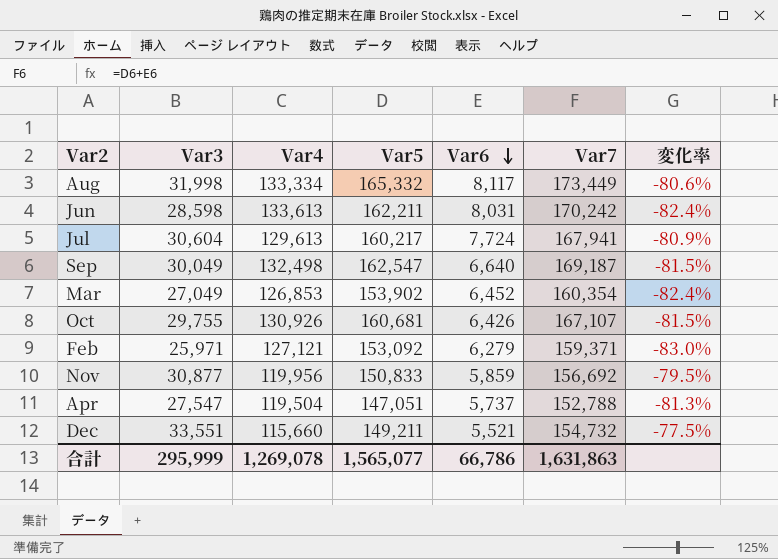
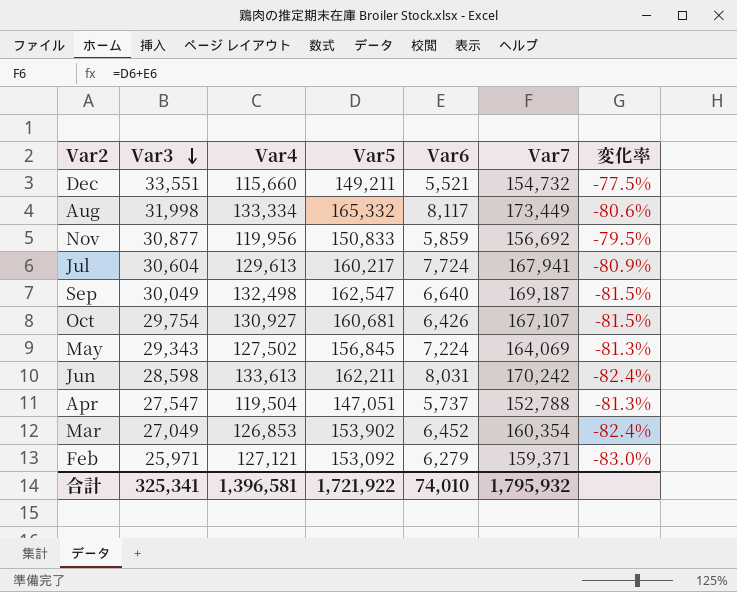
row order: Var6 descending -> Var3 descending
Oct | Var3: 29,755 -> 29,754
Oct | Var4: 130,926 -> 130,927
row May: none -> 29,343 | 127,502 | 156,845 | 7,224 | 164,069 | -81.3%
合計 | Var3: 295,999 -> 325,341
合計 | Var4: 1,269,078 -> 1,396,581
合計 | Var5: 1,565,077 -> 1,721,922
合計 | Var6: 66,786 -> 74,010
合計 | Var7: 1,631,863 -> 1,795,932

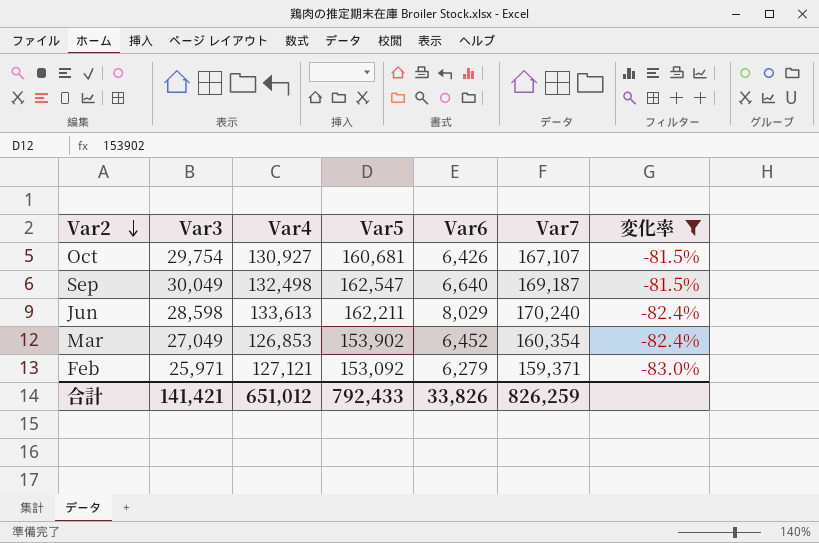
filter: none -> 変化率 <= -81.5%
row order: Var3 descending -> Var2 descending
Jun | Var6: 8,031 -> 8,029
Jun | Var7: 170,242 -> 170,240
合計 | Var3: 325,341 -> 141,421
合計 | Var4: 1,396,581 -> 651,012
合計 | Var5: 1,721,922 -> 792,433
合計 | Var6: 74,010 -> 33,826
合計 | Var7: 1,795,932 -> 826,259

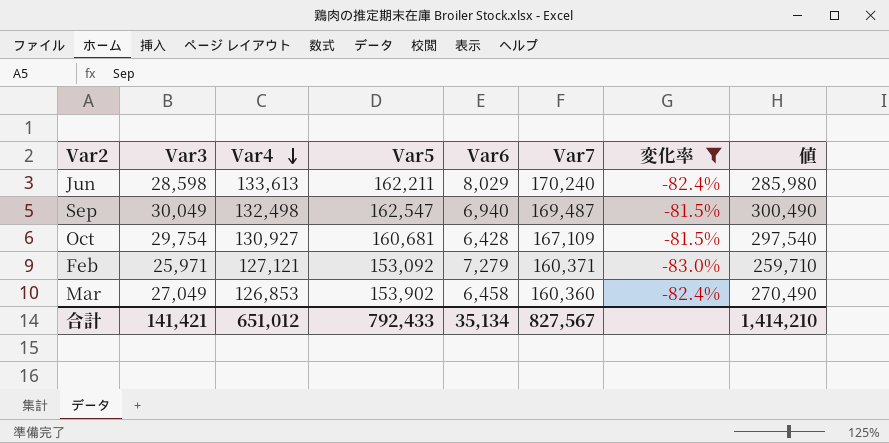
row order: Var2 descending -> Var4 descending
column 値 | formula: none -> [Var3] * 10
Sep | Var6: 6,640 -> 6,940
Sep | Var7: 169,187 -> 169,487
Oct | Var6: 6,426 -> 6,428
Oct | Var7: 167,107 -> 167,109
Feb | Var6: 6,279 -> 7,279
Feb | Var7: 159,371 -> 160,371
Mar | Var6: 6,452 -> 6,458
Mar | Var7: 160,354 -> 160,360
合計 | Var6: 33,826 -> 35,134
合計 | Var7: 826,259 -> 827,567

